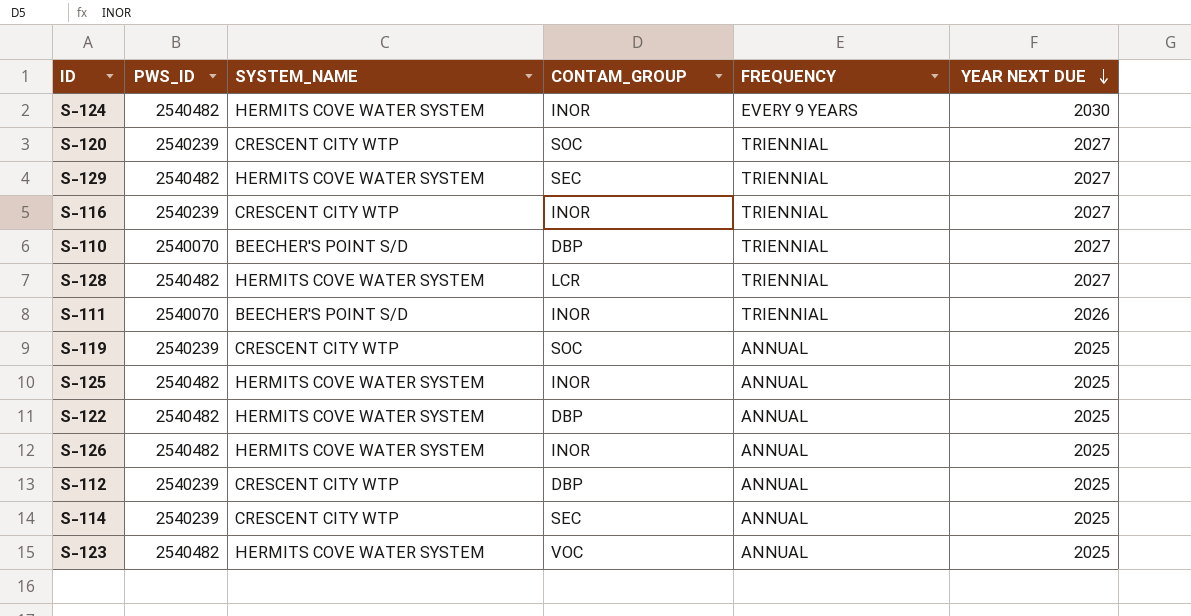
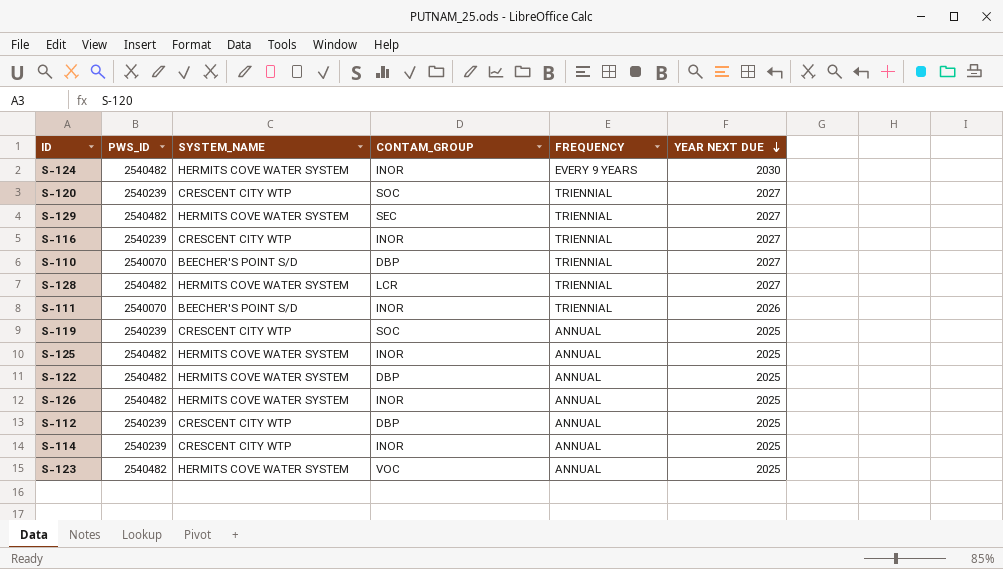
S-114 | CONTAM_GROUP: SEC -> INOR

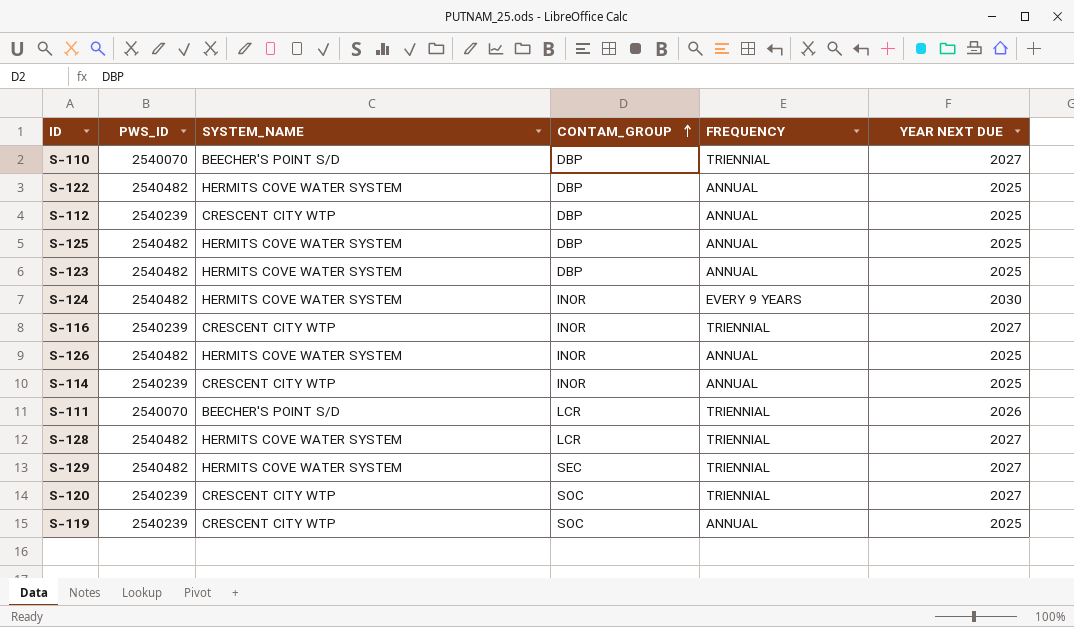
row order: YEAR NEXT DUE descending -> CONTAM_GROUP ascending
S-125 | CONTAM_GROUP: INOR -> DBP
S-123 | CONTAM_GROUP: VOC -> DBP
S-111 | CONTAM_GROUP: INOR -> LCR

